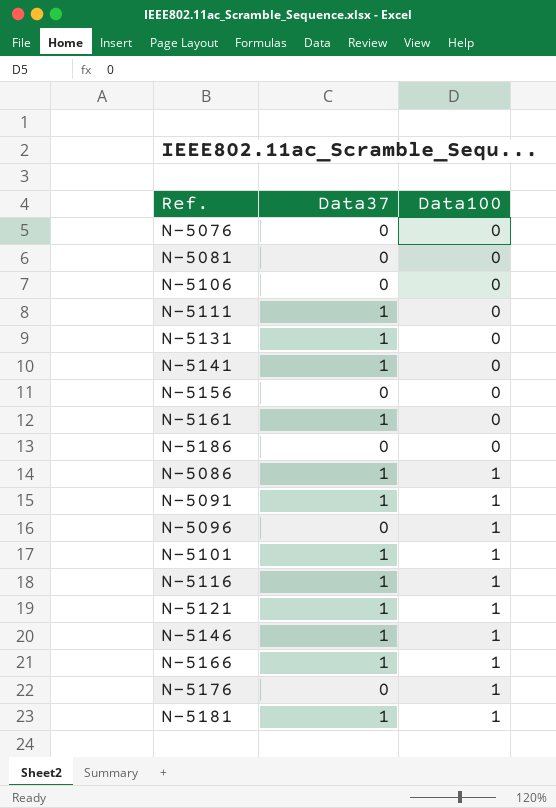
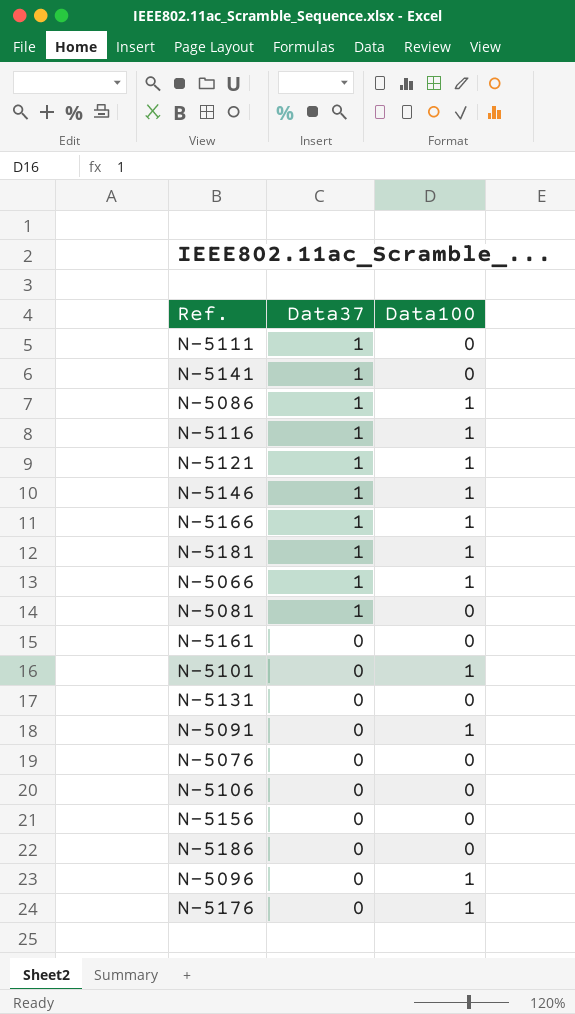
row order: Data100 ascending -> Data37 descending
row N-5066: none -> 1 | 1
N-5081 | Data37: 0 -> 1
N-5161 | Data37: 1 -> 0
N-5101 | Data37: 1 -> 0
N-5131 | Data37: 1 -> 0
N-5091 | Data37: 1 -> 0

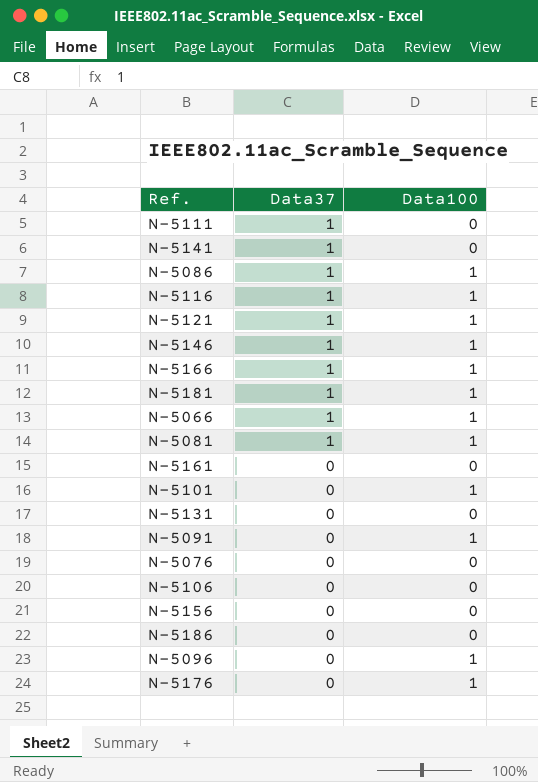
N-5081 | Data100: 0 -> 1

